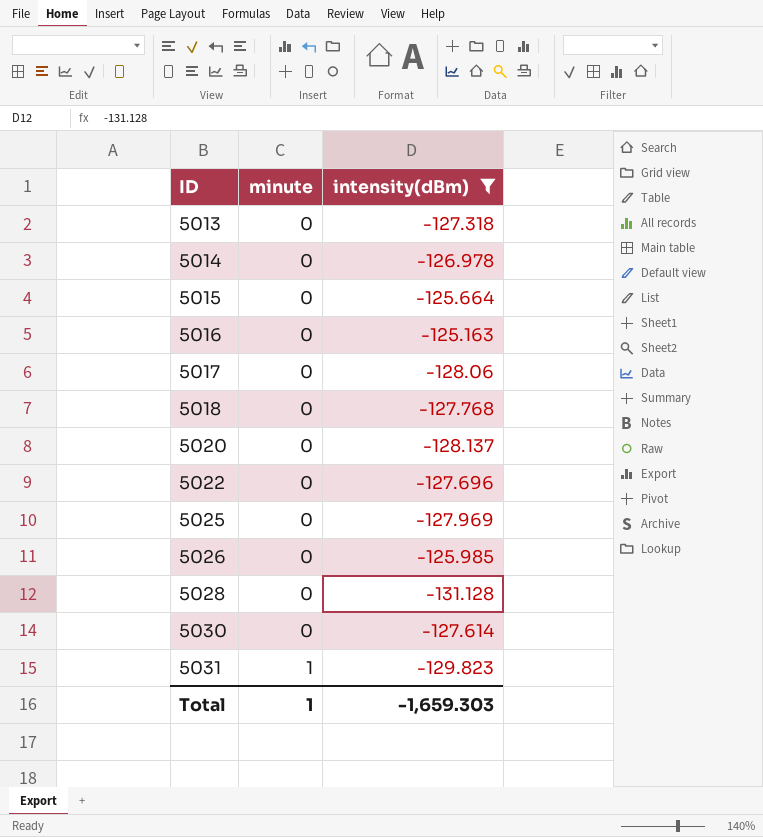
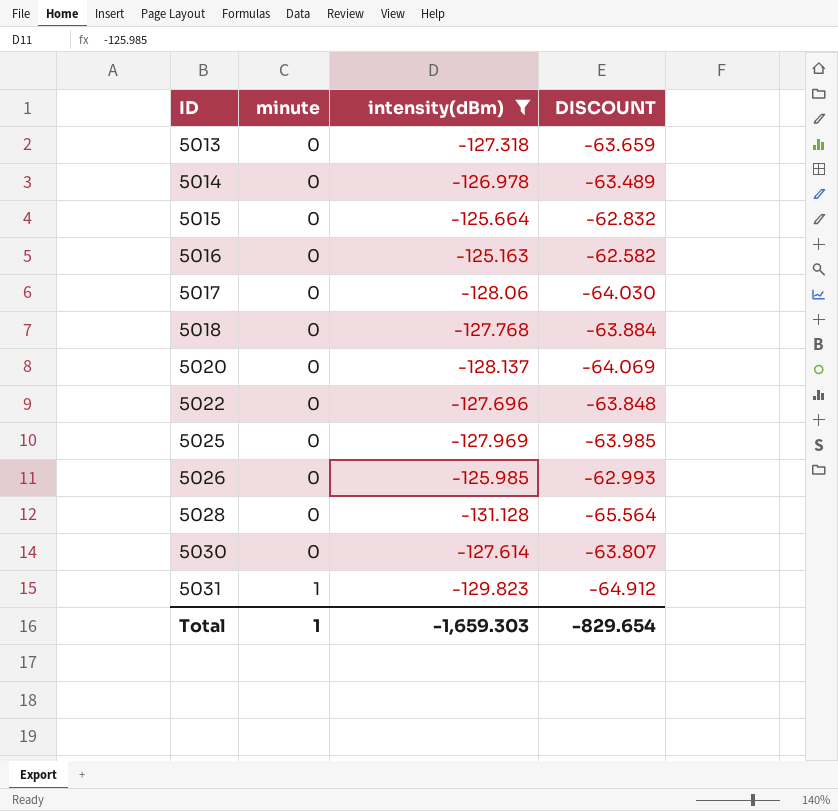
column DISCOUNT | formula: none -> [intensity(dBm)] * 0.5

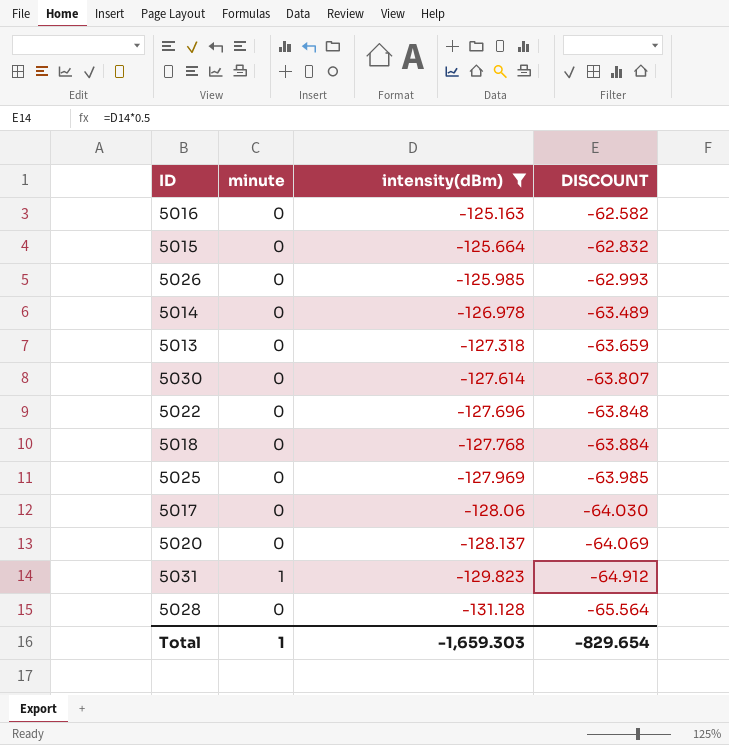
row order: ID ascending -> intensity(dBm) descending

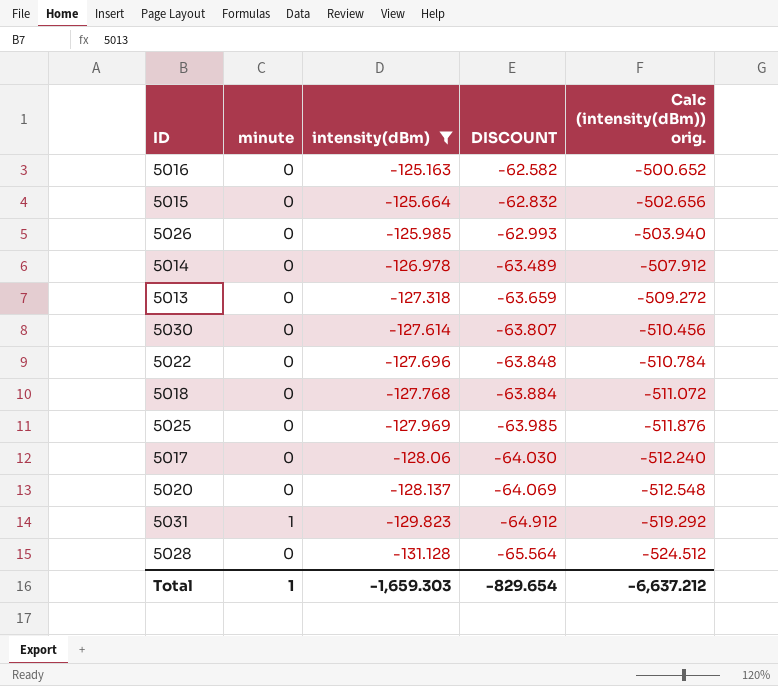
column Calc (intensity(dBm)) orig. | formula: none -> [intensity(dBm)] * 4

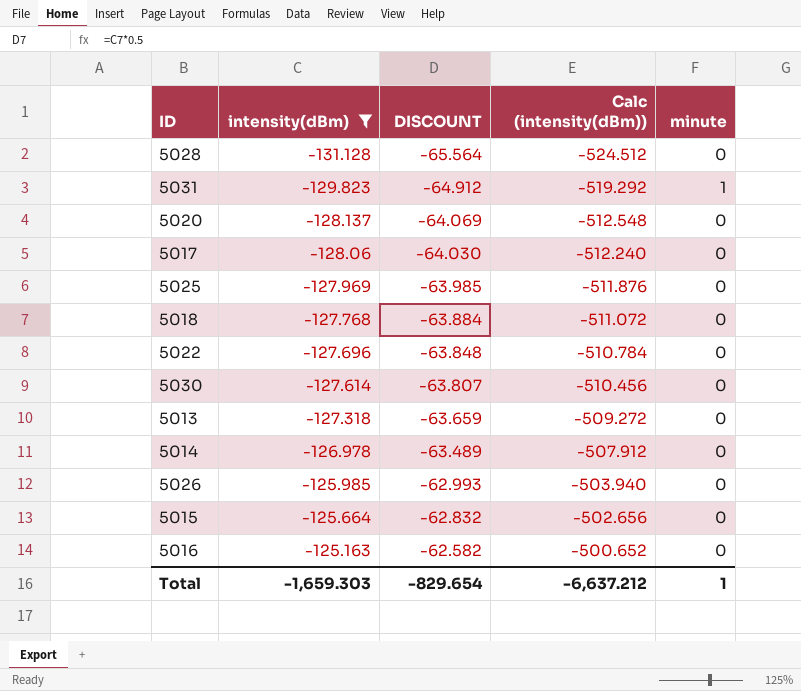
row order: intensity(dBm) descending -> intensity(dBm) ascending
column name: Calc (intensity(dBm)) orig. -> Calc (intensity(dBm))
column minute | position: 2 -> 5

